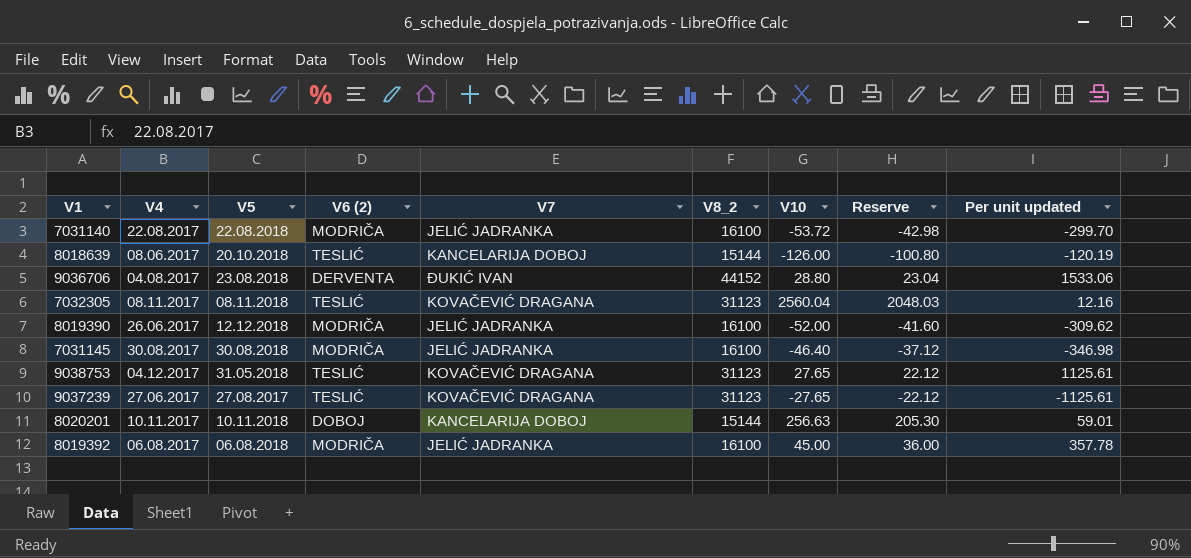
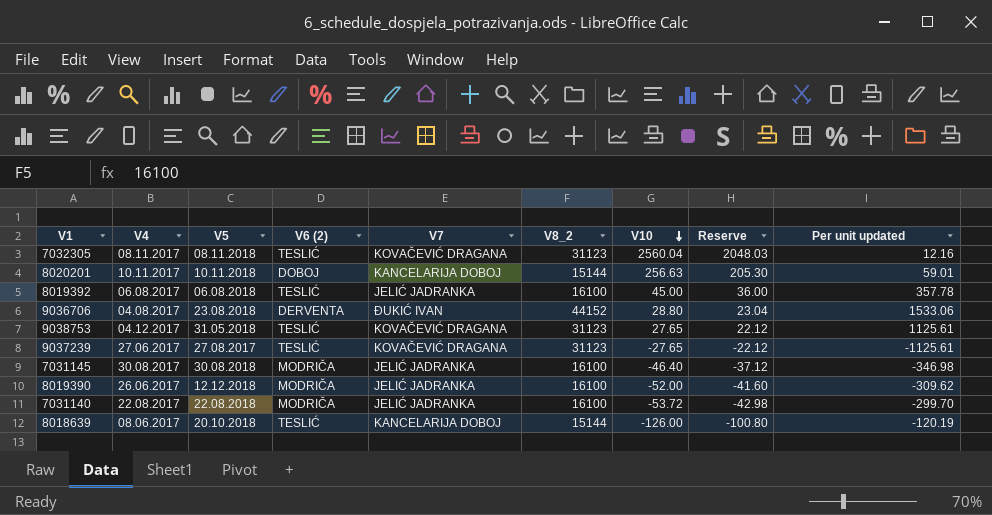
row order: none -> V10 descending
8019392 | V6 (2): MODRIČA -> TESLIĆ

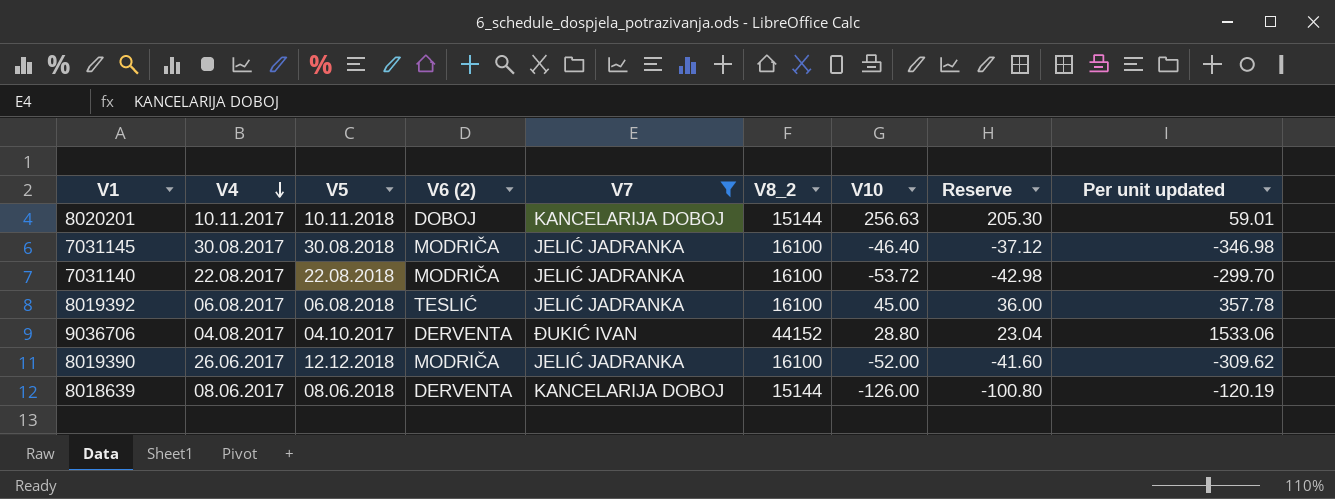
filter: none -> V7 != KOVAČEVIĆ DRAGANA
row order: V10 descending -> V4 descending
9036706 | V5: 23.08.2018 -> 04.10.2017
8018639 | V5: 20.10.2018 -> 08.06.2018
8018639 | V6 (2): TESLIĆ -> DERVENTA

